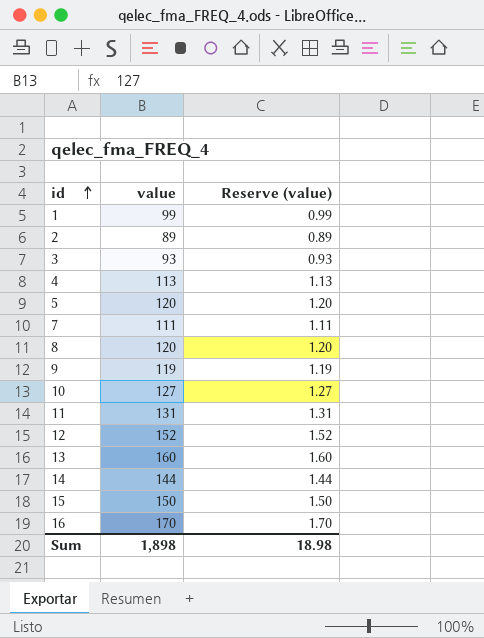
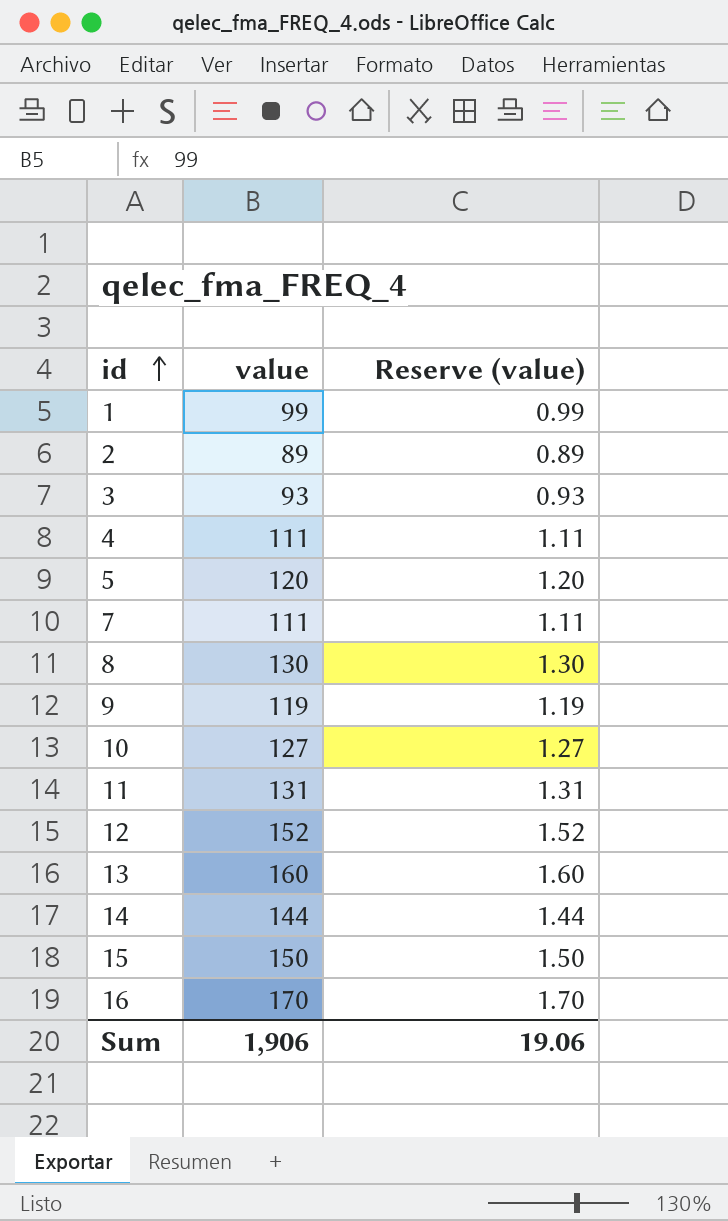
4 | value: 113 -> 111
4 | Reserve (value): 1.13 -> 1.11
8 | value: 120 -> 130
8 | Reserve (value): 1.20 -> 1.30
Sum | value: 1,898 -> 1,906
Sum | Reserve (value): 18.98 -> 19.06

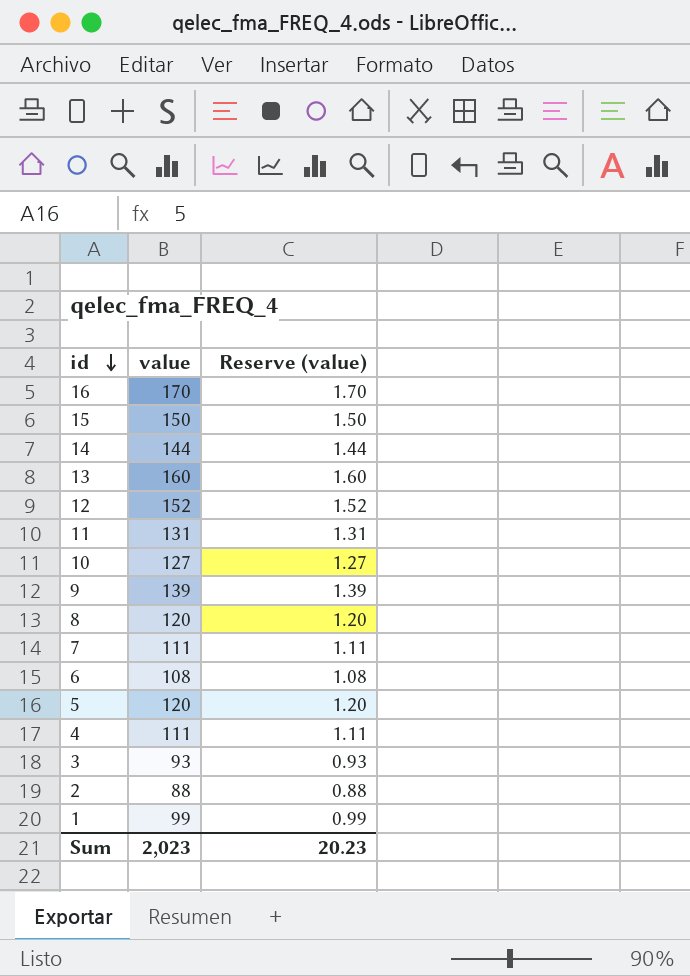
row order: id ascending -> id descending
9 | value: 119 -> 139
9 | Reserve (value): 1.19 -> 1.39
8 | value: 130 -> 120
8 | Reserve (value): 1.30 -> 1.20
row 6: none -> 108 | 1.08
2 | value: 89 -> 88
2 | Reserve (value): 0.89 -> 0.88
Sum | value: 1,906 -> 2,023
Sum | Reserve (value): 19.06 -> 20.23

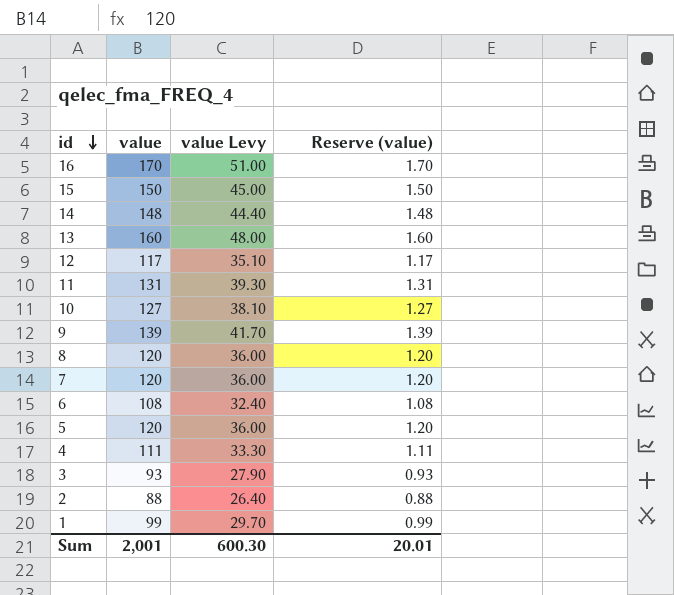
column value Levy | formula: none -> [value] * 0.3
14 | value: 144 -> 148
14 | Reserve (value): 1.44 -> 1.48
12 | value: 152 -> 117
12 | Reserve (value): 1.52 -> 1.17
7 | value: 111 -> 120
7 | Reserve (value): 1.11 -> 1.20
Sum | value: 2,023 -> 2,001
Sum | Reserve (value): 20.23 -> 20.01

